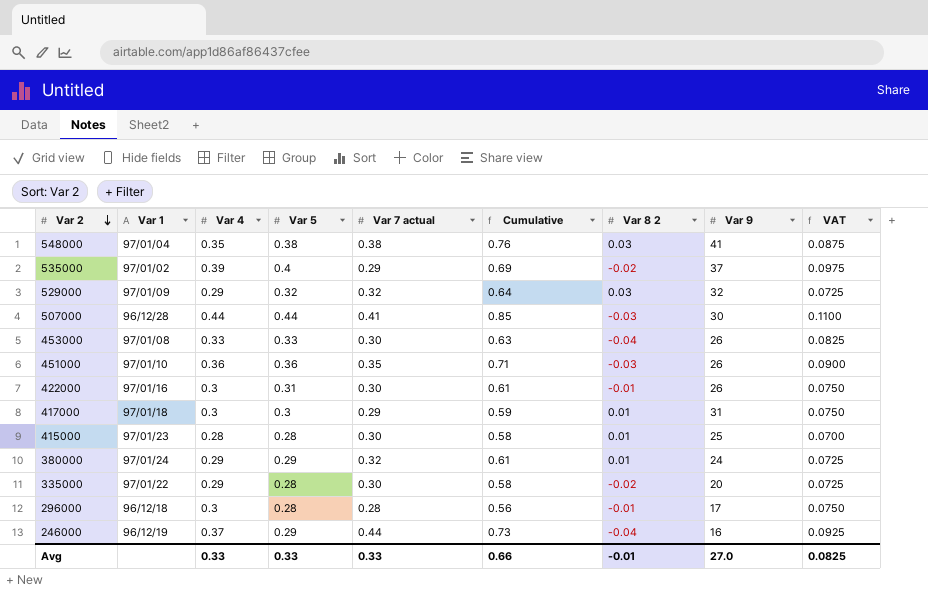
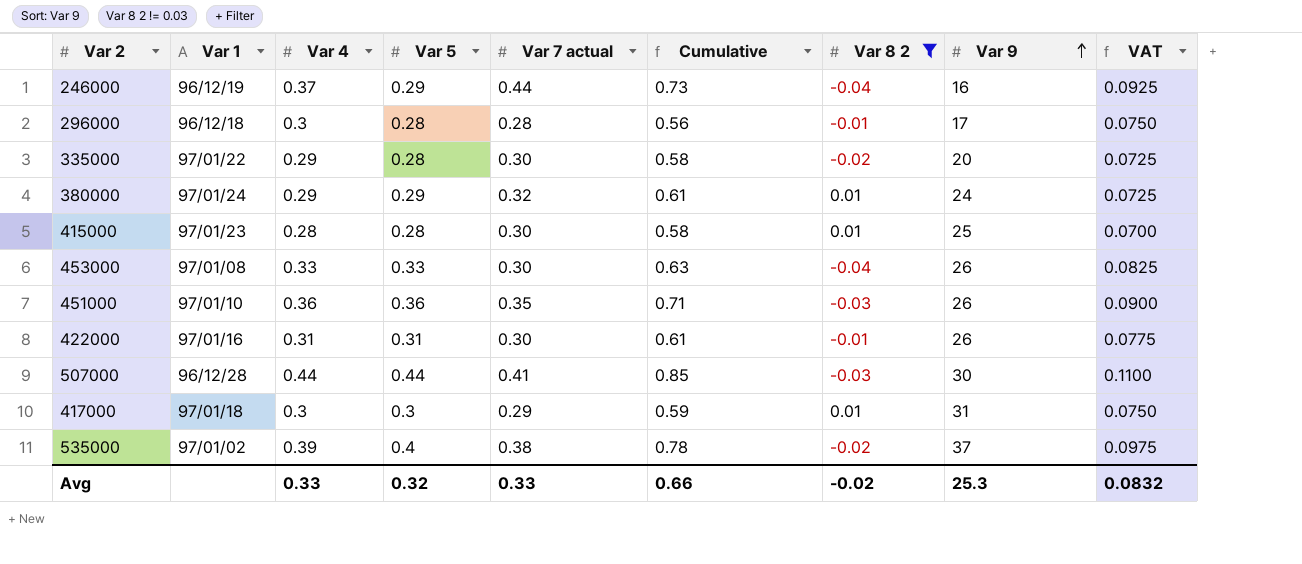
filter: none -> Var 8 2 != 0.03
row order: Var 2 descending -> Var 9 ascending
422000 | Var 4: 0.3 -> 0.31
422000 | VAT: 0.0750 -> 0.0775
535000 | Var 7 actual: 0.29 -> 0.38
535000 | Cumulative: 0.69 -> 0.78
Avg | Var 5: 0.33 -> 0.32
Avg | Var 8 2: -0.01 -> -0.02
Avg | Var 9: 27.0 -> 25.3
Avg | VAT: 0.0825 -> 0.0832

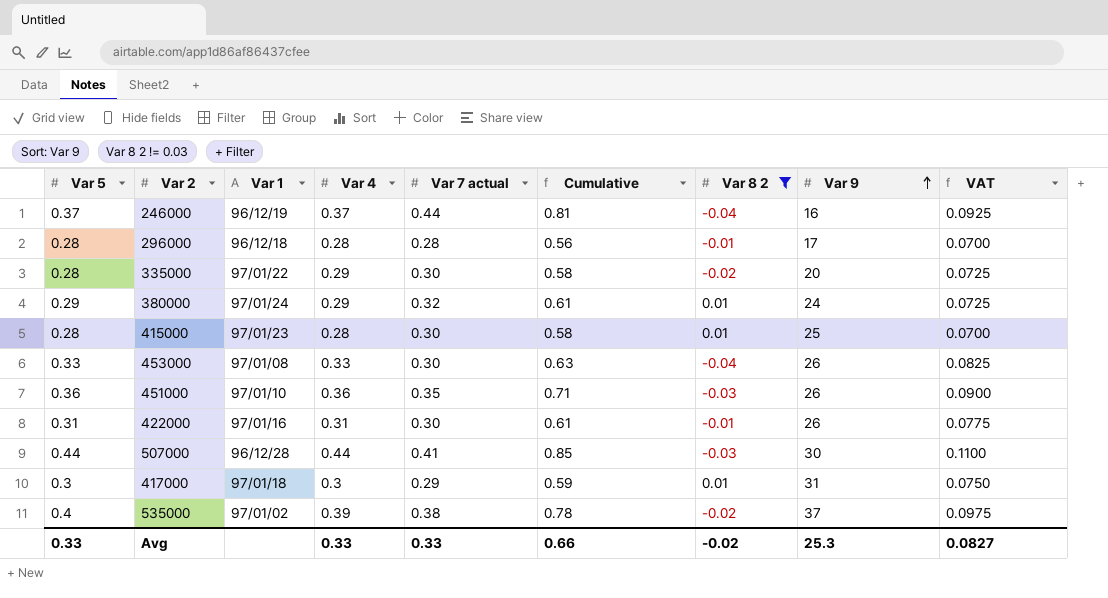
column Var 5 | position: 4 -> 1
246000 | Var 5: 0.29 -> 0.37
246000 | Cumulative: 0.73 -> 0.81
296000 | Var 4: 0.3 -> 0.28
296000 | VAT: 0.0750 -> 0.0700
Avg | Var 5: 0.32 -> 0.33
Avg | VAT: 0.0832 -> 0.0827

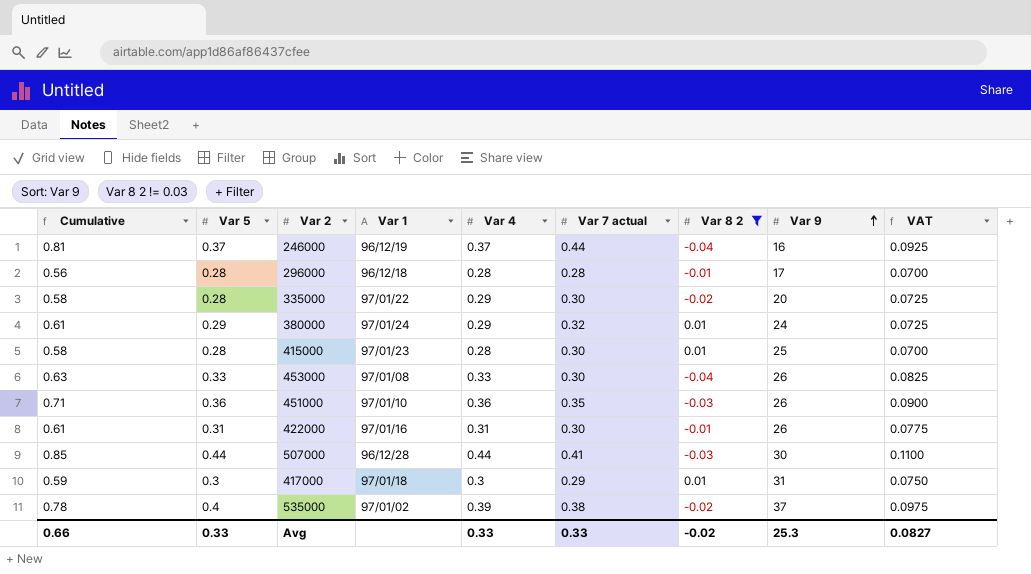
column Cumulative | position: 6 -> 1

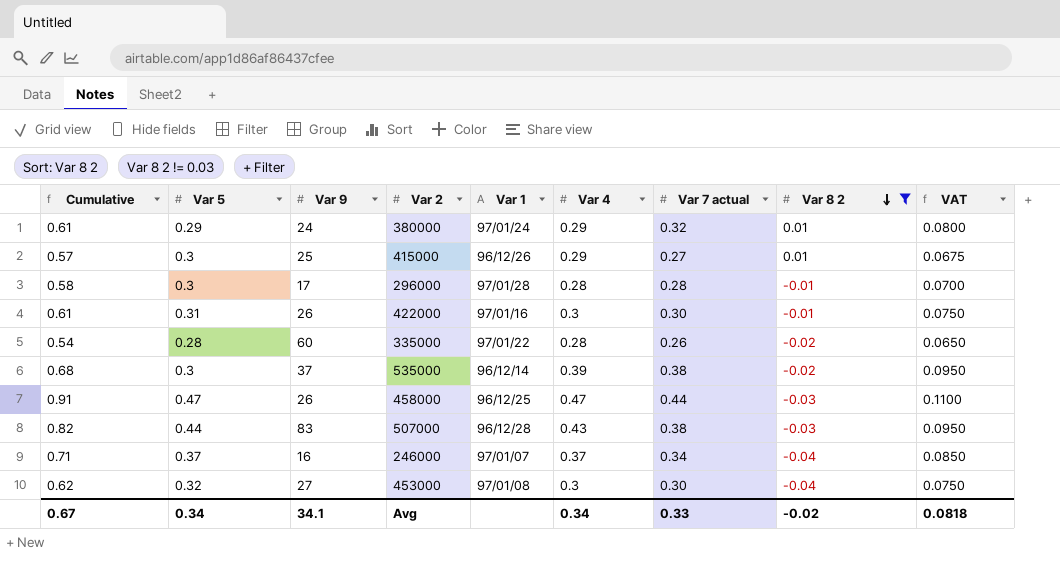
row order: Var 9 ascending -> Var 8 2 descending
column Var 9 | position: 8 -> 3
column VAT | formula: [Var 4] * 0.25 -> [Var 7 actual] * 0.25
row 451000: 0.71 | 0.36 | 97/01/10 | 0.36 | 0.35 | -0.03 | 26 | 0.0900 -> none
row 417000: 0.59 | 0.3 | 97/01/18 | 0.3 | 0.29 | 0.01 | 31 | 0.0750 -> none
415000 | Cumulative: 0.58 -> 0.57
415000 | Var 5: 0.28 -> 0.3
415000 | Var 1: 97/01/23 -> 96/12/26
415000 | Var 4: 0.28 -> 0.29
415000 | Var 7 actual: 0.30 -> 0.27
296000 | Cumulative: 0.56 -> 0.58
296000 | Var 5: 0.28 -> 0.3
296000 | Var 1: 96/12/18 -> 97/01/28
422000 | Var 4: 0.31 -> 0.3
335000 | Cumulative: 0.58 -> 0.54
335000 | Var 9: 20 -> 60
335000 | Var 4: 0.29 -> 0.28
335000 | Var 7 actual: 0.30 -> 0.26
535000 | Cumulative: 0.78 -> 0.68
535000 | Var 5: 0.4 -> 0.3
535000 | Var 1: 97/01/02 -> 96/12/14
row 458000: none -> 0.91 | 0.47 | 26 | 96/12/25 | 0.47 | 0.44 | -0.03 | 0.1100
507000 | Cumulative: 0.85 -> 0.82
507000 | Var 9: 30 -> 83
507000 | Var 4: 0.44 -> 0.43
507000 | Var 7 actual: 0.41 -> 0.38
246000 | Cumulative: 0.81 -> 0.71
246000 | Var 1: 96/12/19 -> 97/01/07
246000 | Var 7 actual: 0.44 -> 0.34
453000 | Cumulative: 0.63 -> 0.62
453000 | Var 5: 0.33 -> 0.32
453000 | Var 9: 26 -> 27
453000 | Var 4: 0.33 -> 0.3
Avg | Cumulative: 0.66 -> 0.67
Avg | Var 5: 0.33 -> 0.34
Avg | Var 9: 25.3 -> 34.1
Avg | Var 4: 0.33 -> 0.34
Avg | VAT: 0.0827 -> 0.0818

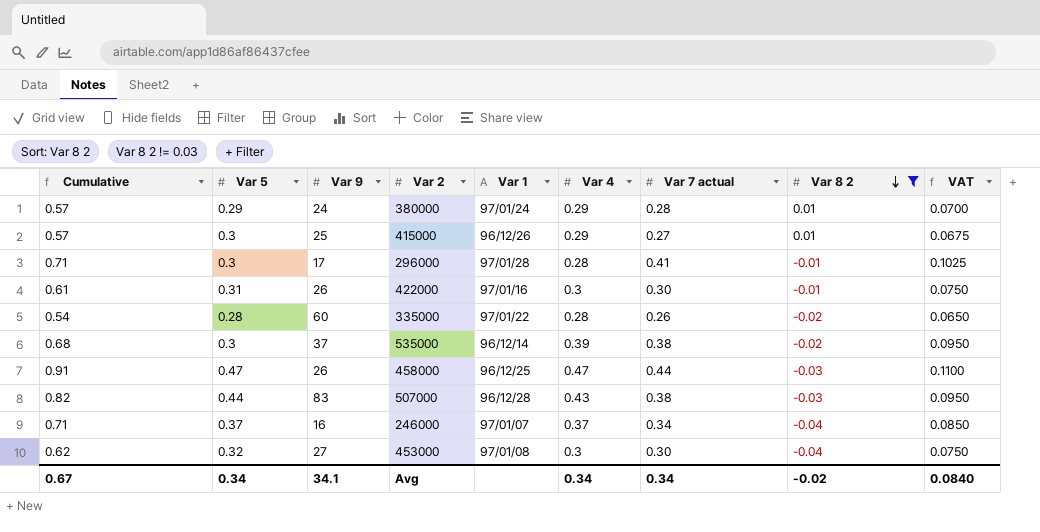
380000 | Cumulative: 0.61 -> 0.57
380000 | Var 7 actual: 0.32 -> 0.28
380000 | VAT: 0.0800 -> 0.0700
296000 | Cumulative: 0.58 -> 0.71
296000 | Var 7 actual: 0.28 -> 0.41
296000 | VAT: 0.0700 -> 0.1025
Avg | Var 7 actual: 0.33 -> 0.34
Avg | VAT: 0.0818 -> 0.0840

